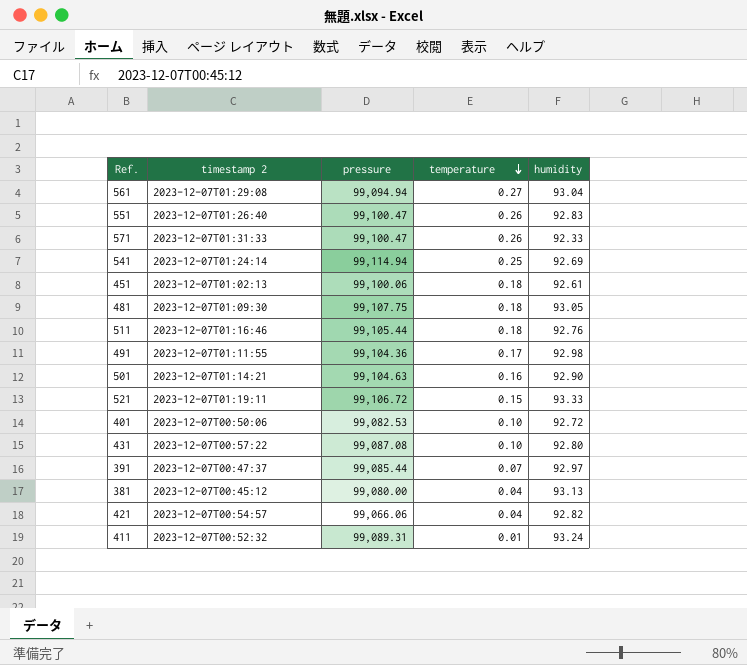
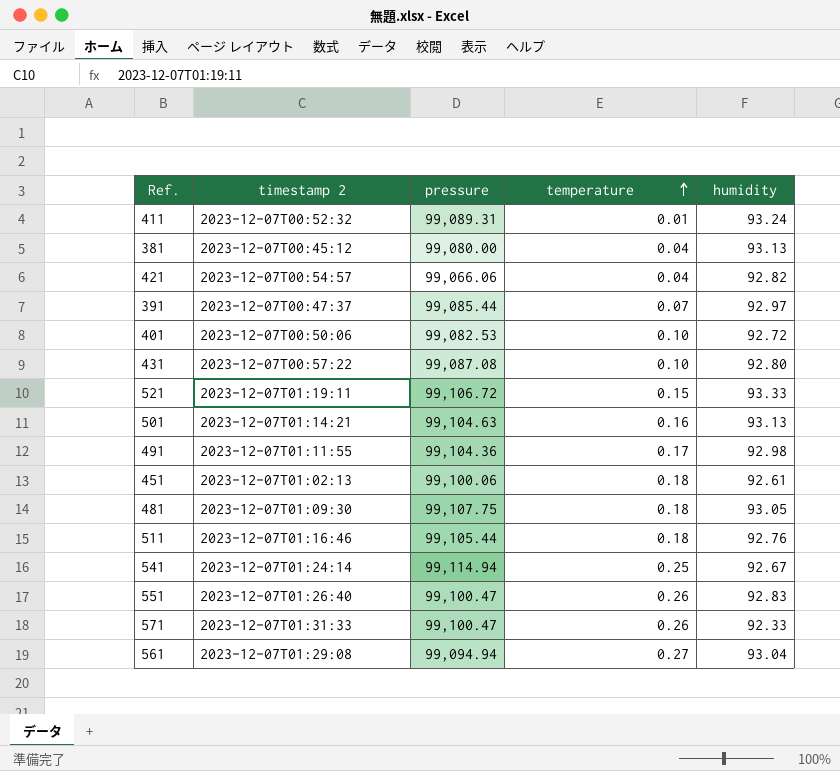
row order: temperature descending -> temperature ascending
501 | humidity: 92.90 -> 93.13
541 | humidity: 92.69 -> 92.67

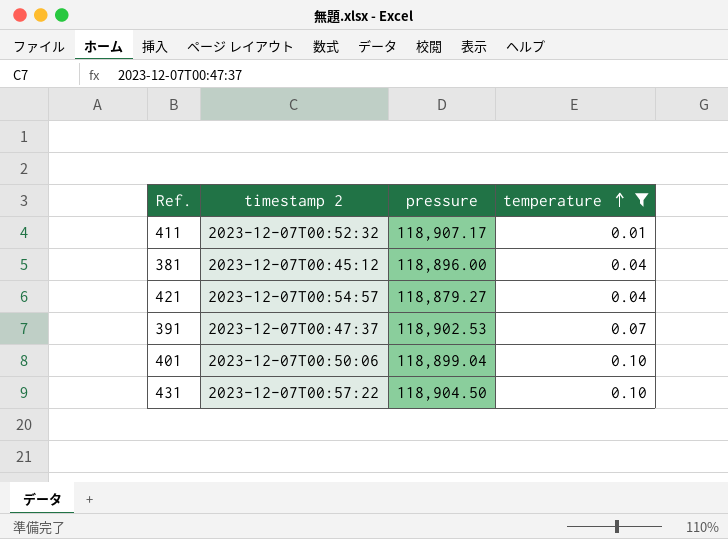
filter: none -> temperature <= 0.10
column humidity | position: 5 -> none
411 | pressure: 99,089.31 -> 118,907.17
381 | pressure: 99,080.00 -> 118,896.00
421 | pressure: 99,066.06 -> 118,879.27
391 | pressure: 99,085.44 -> 118,902.53
401 | pressure: 99,082.53 -> 118,899.04
431 | pressure: 99,087.08 -> 118,904.50

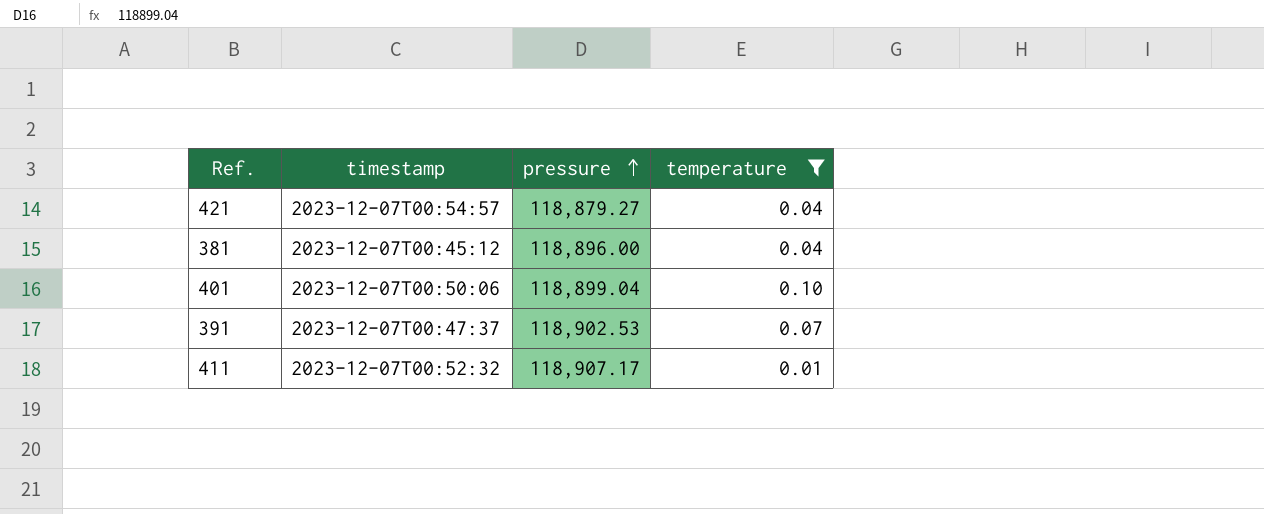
row order: temperature ascending -> pressure ascending
column name: timestamp 2 -> timestamp
row 431: 2023-12-07T00:57:22 | 118,904.50 | 0.10 -> none

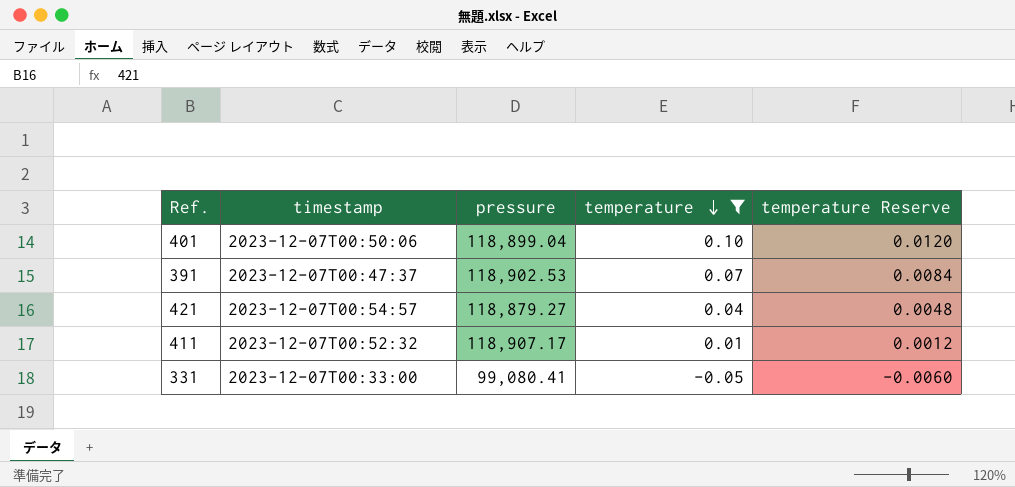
row order: pressure ascending -> temperature descending
column temperature Reserve | formula: none -> [temperature] * 0.12
row 381: 2023-12-07T00:45:12 | 118,896.00 | 0.04 -> none
row 331: none -> 2023-12-07T00:33:00 | 99,080.41 | -0.05 | -0.0060

